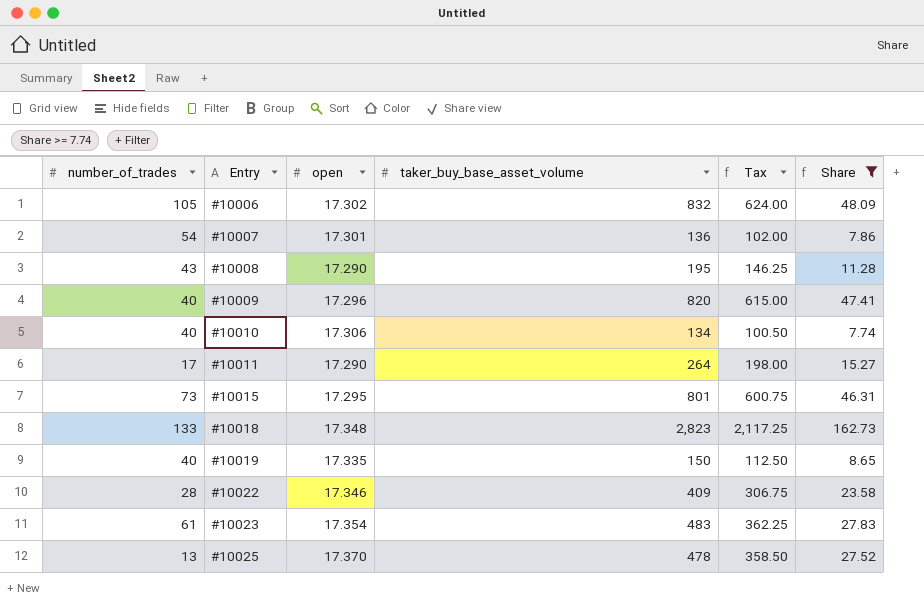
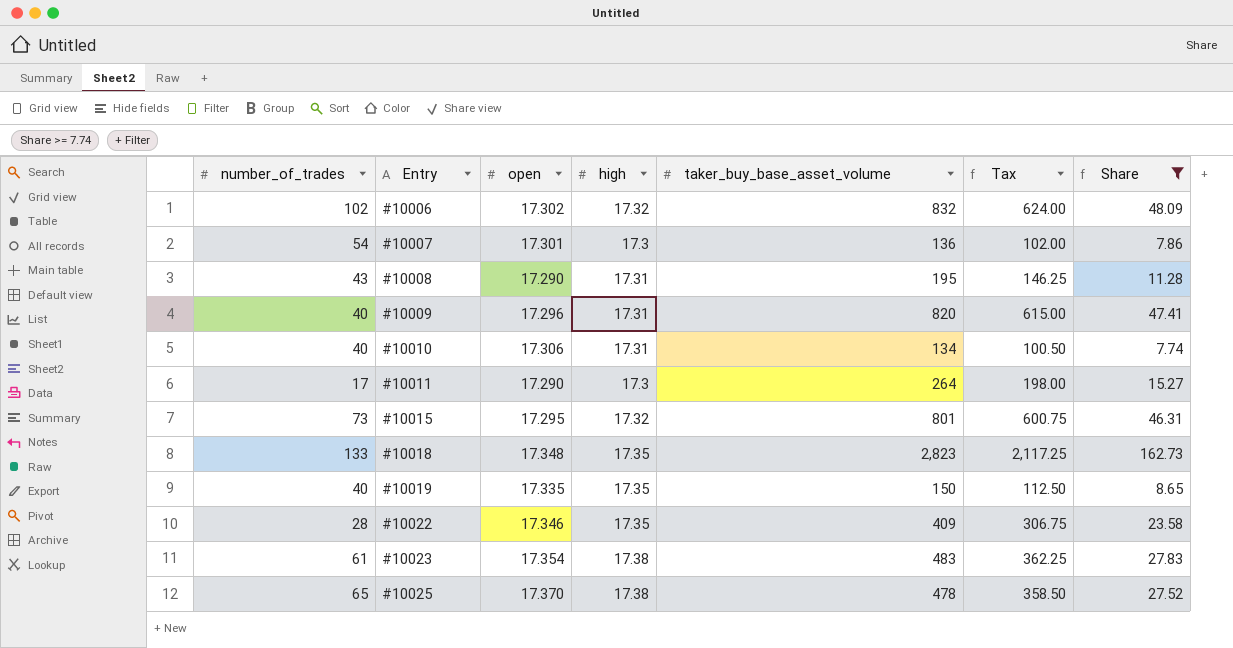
column high | position: none -> 4
#10006 | number_of_trades: 105 -> 102
#10025 | number_of_trades: 13 -> 65

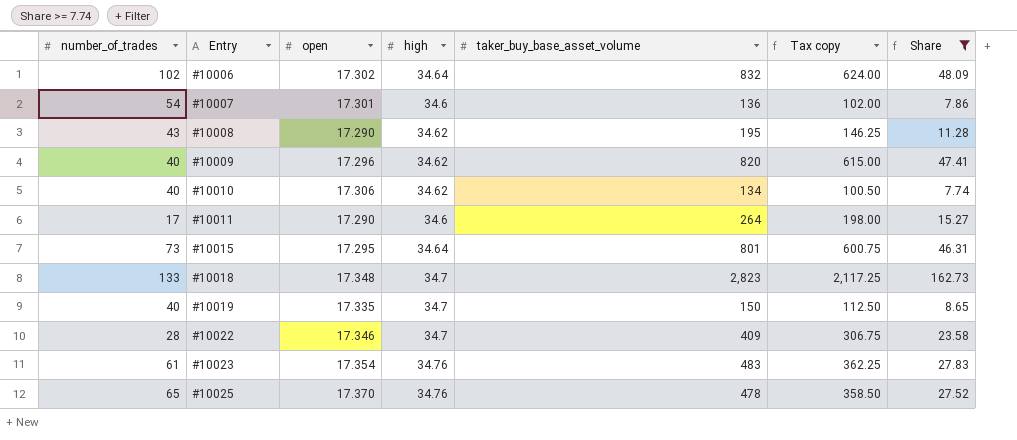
column name: Tax -> Tax copy
#10006 | high: 17.32 -> 34.64
#10007 | high: 17.3 -> 34.6
#10008 | high: 17.31 -> 34.62
#10009 | high: 17.31 -> 34.62
#10010 | high: 17.31 -> 34.62
#10011 | high: 17.3 -> 34.6
#10015 | high: 17.32 -> 34.64
#10018 | high: 17.35 -> 34.7
#10019 | high: 17.35 -> 34.7
#10022 | high: 17.35 -> 34.7
#10023 | high: 17.38 -> 34.76
#10025 | high: 17.38 -> 34.76

